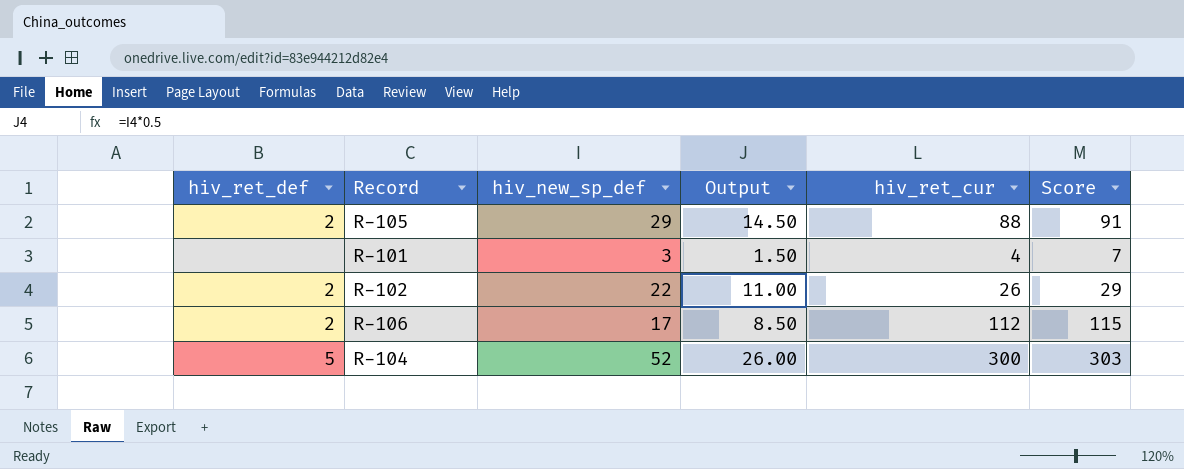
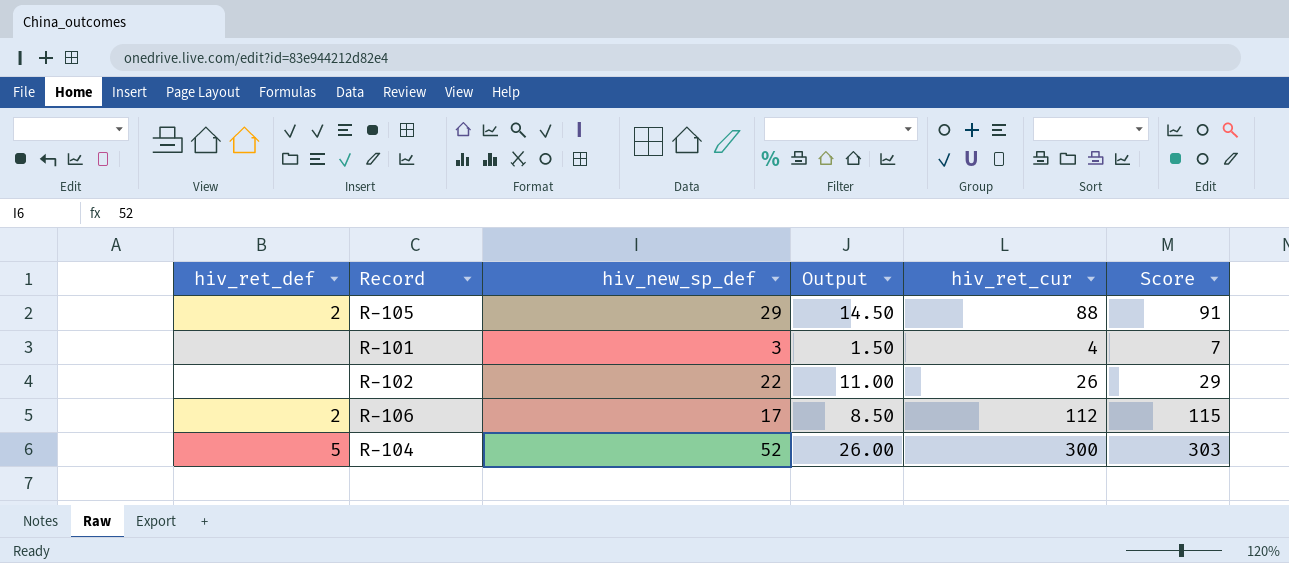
R-102 | hiv_ret_def: 2 -> none

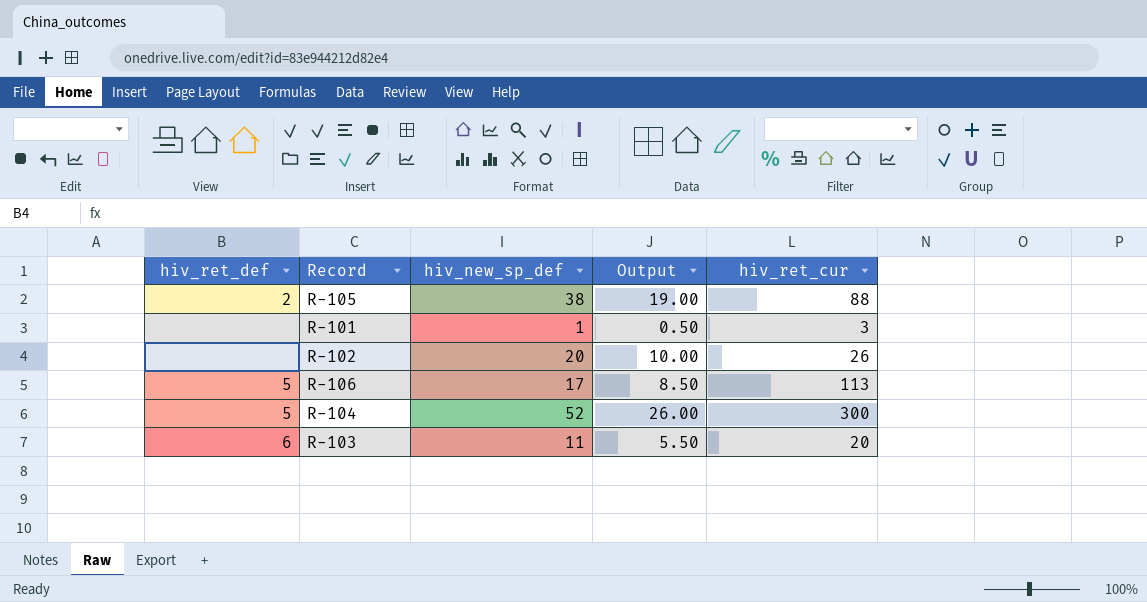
column Score | formula: [hiv_ret_cur] + 3 -> none
R-105 | hiv_new_sp_def: 29 -> 38
R-105 | Output: 14.50 -> 19.00
R-101 | hiv_new_sp_def: 3 -> 1
R-101 | Output: 1.50 -> 0.50
R-101 | hiv_ret_cur: 4 -> 3
R-102 | hiv_new_sp_def: 22 -> 20
R-102 | Output: 11.00 -> 10.00
R-106 | hiv_ret_def: 2 -> 5
R-106 | hiv_ret_cur: 112 -> 113
row R-103: none -> 6 | 11 | 5.50 | 20

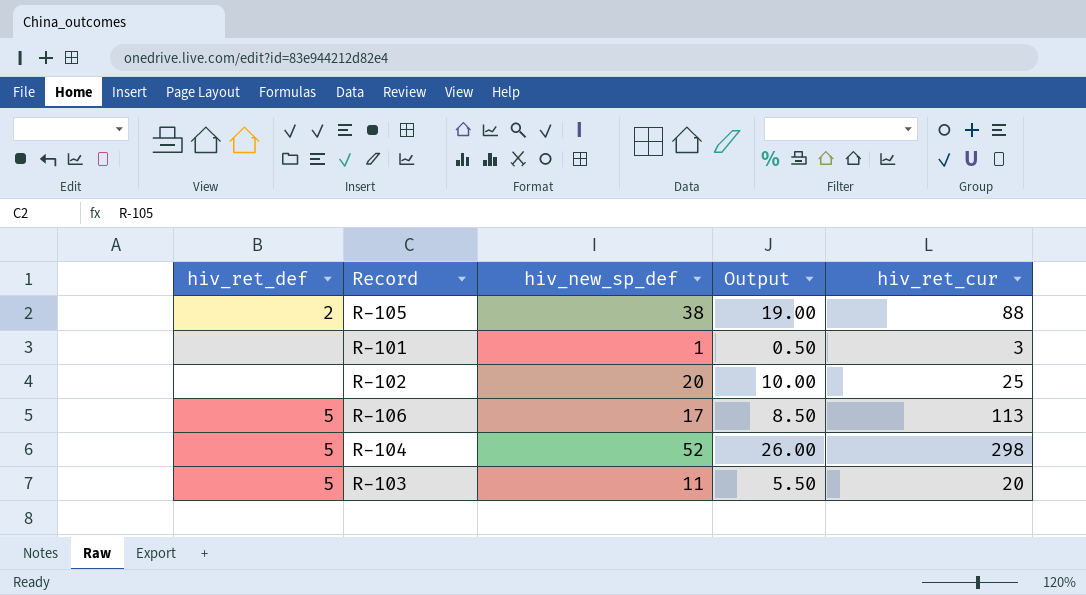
R-102 | hiv_ret_cur: 26 -> 25
R-104 | hiv_ret_cur: 300 -> 298
R-103 | hiv_ret_def: 6 -> 5

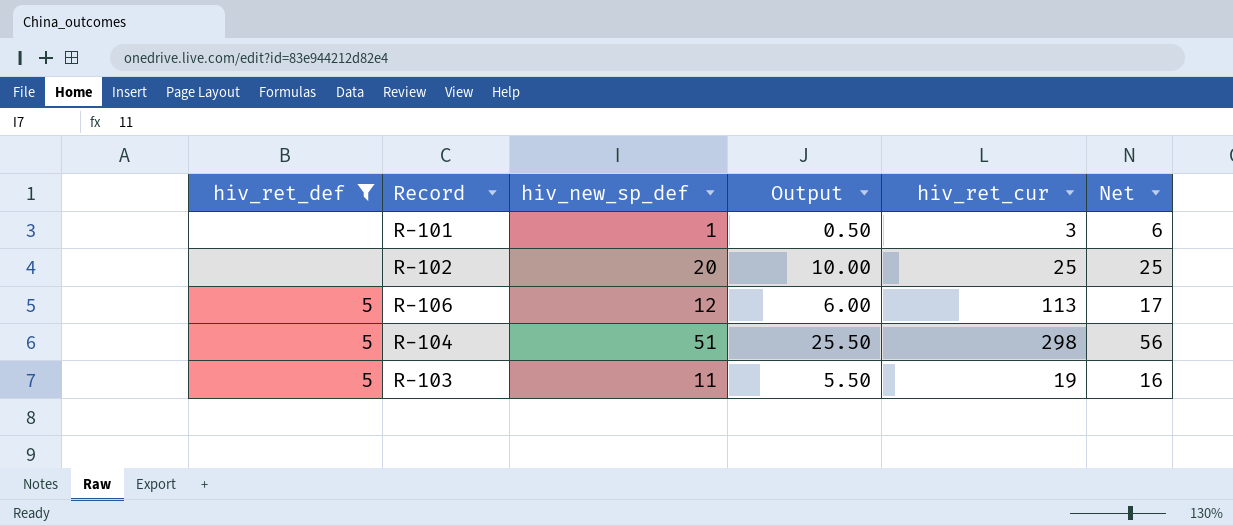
filter: none -> hiv_ret_def != 2
column Net | formula: none -> [hiv_new_sp_def] + 5
R-106 | hiv_new_sp_def: 17 -> 12
R-106 | Output: 8.50 -> 6.00
R-104 | hiv_new_sp_def: 52 -> 51
R-104 | Output: 26.00 -> 25.50
R-103 | hiv_ret_cur: 20 -> 19

